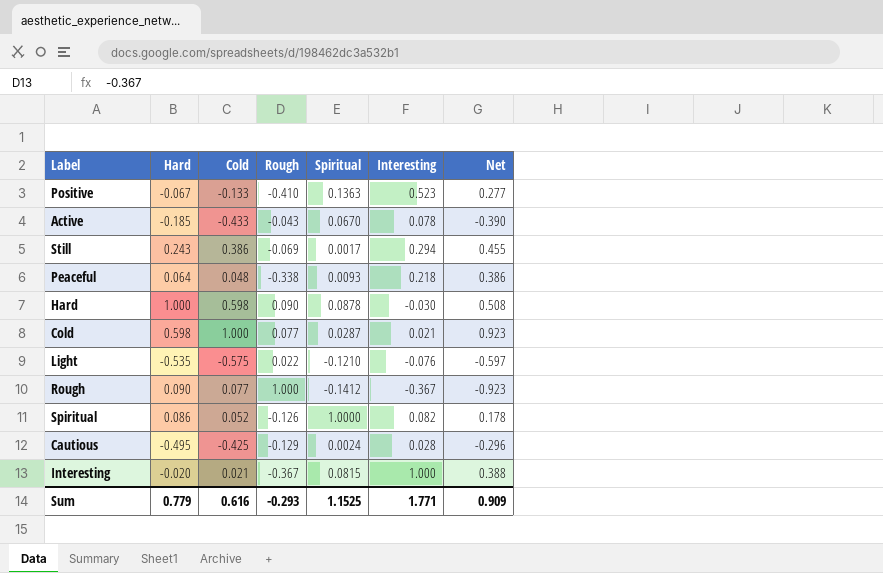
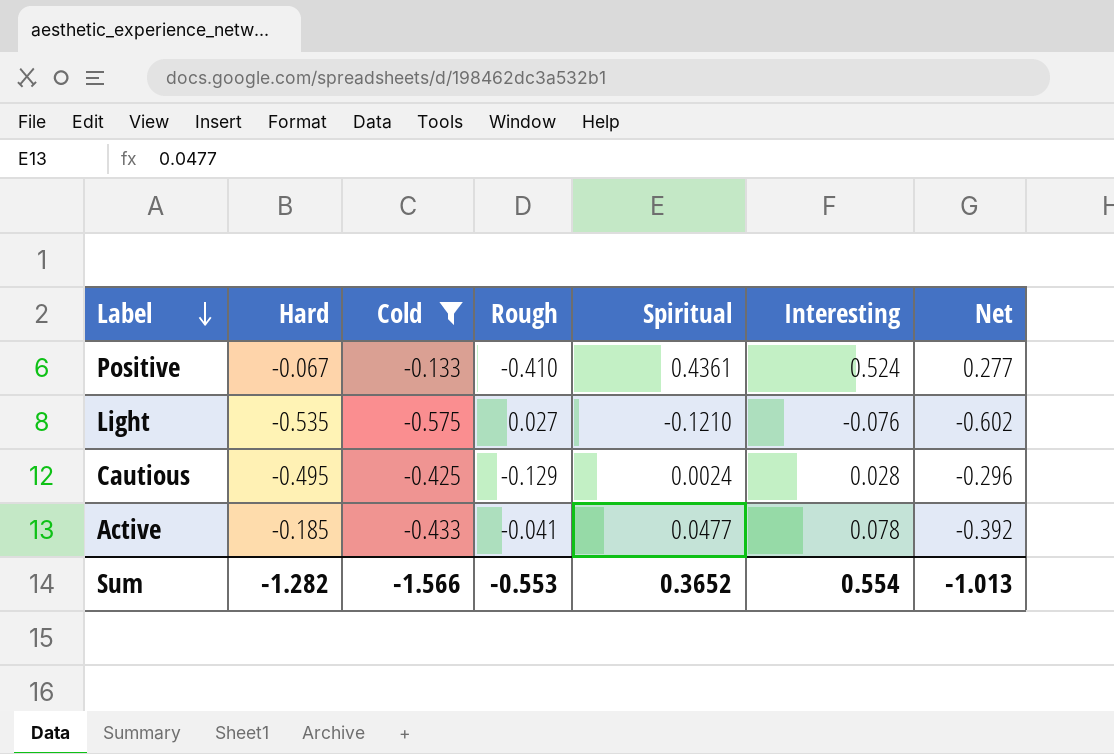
filter: none -> Cold <= -0.133
row order: none -> Label descending
Positive | Spiritual: 0.1363 -> 0.4361
Positive | Interesting: 0.523 -> 0.524
Light | Rough: 0.022 -> 0.027
Light | Net: -0.597 -> -0.602
Active | Rough: -0.043 -> -0.041
Active | Spiritual: 0.0670 -> 0.0477
Active | Net: -0.390 -> -0.392
Sum | Hard: 0.779 -> -1.282
Sum | Cold: 0.616 -> -1.566
Sum | Rough: -0.293 -> -0.553
Sum | Spiritual: 1.1525 -> 0.3652
Sum | Interesting: 1.771 -> 0.554
Sum | Net: 0.909 -> -1.013

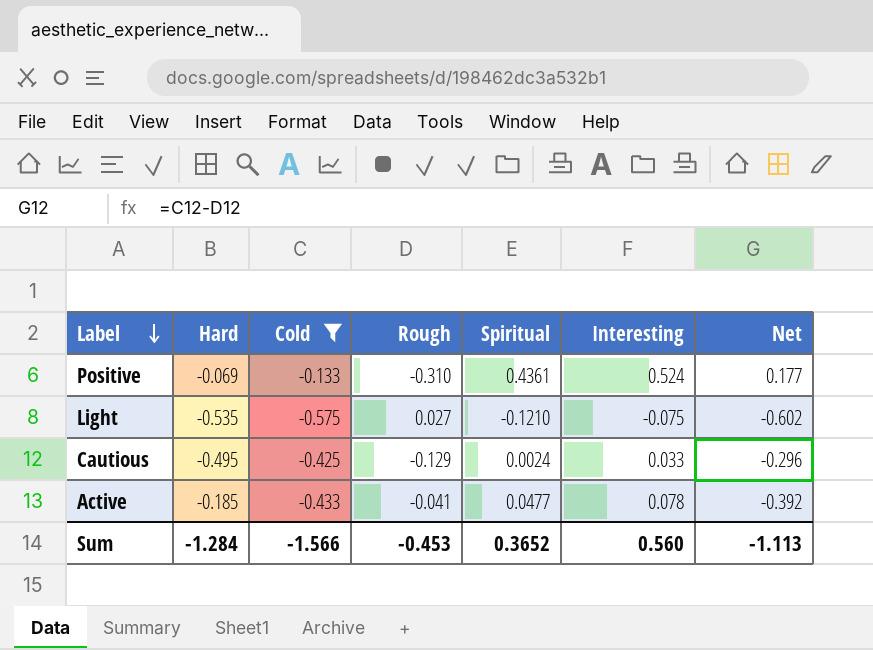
Positive | Hard: -0.067 -> -0.069
Positive | Rough: -0.410 -> -0.310
Positive | Net: 0.277 -> 0.177
Light | Interesting: -0.076 -> -0.075
Cautious | Interesting: 0.028 -> 0.033
Sum | Hard: -1.282 -> -1.284
Sum | Rough: -0.553 -> -0.453
Sum | Interesting: 0.554 -> 0.560
Sum | Net: -1.013 -> -1.113

